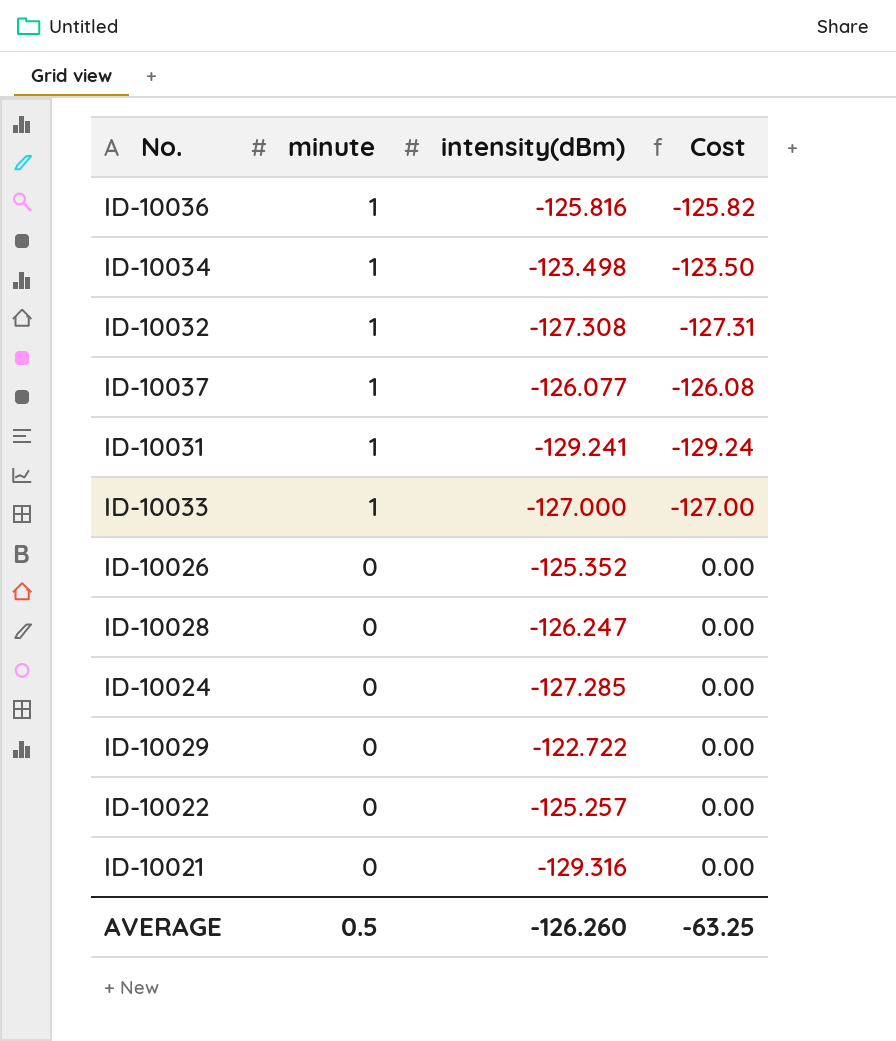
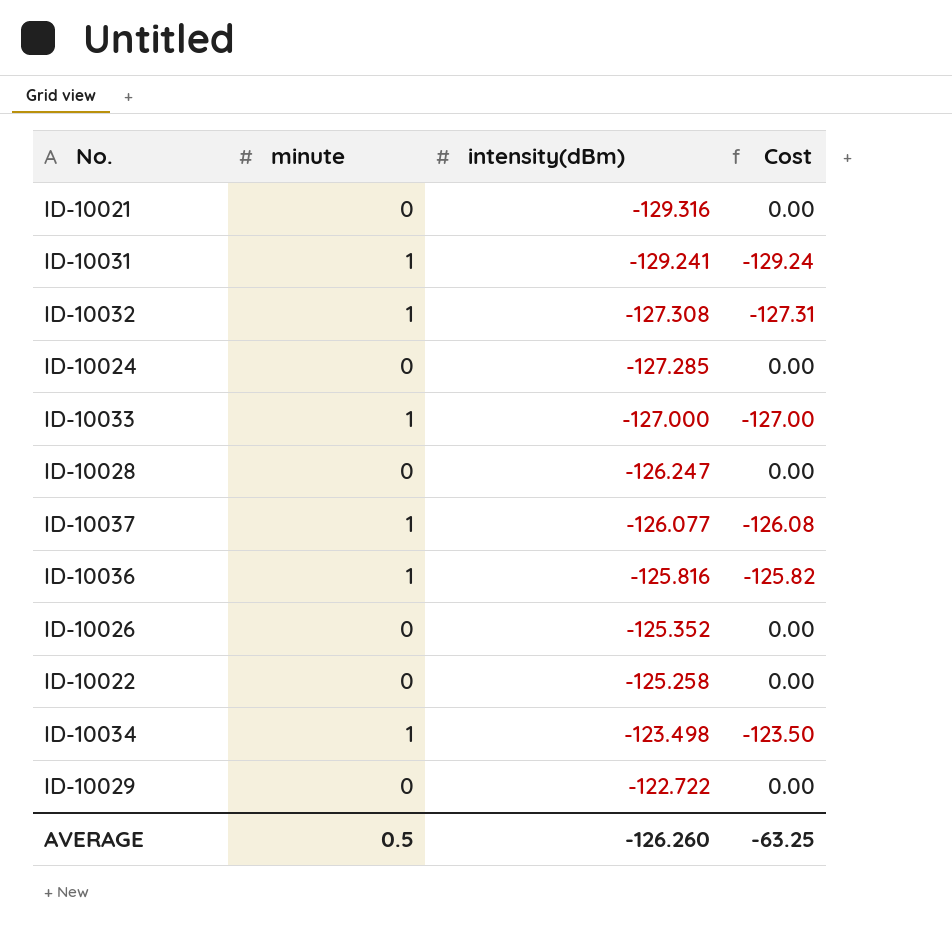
row order: minute descending -> intensity(dBm) ascending
ID-10022 | intensity(dBm): -125.257 -> -125.258

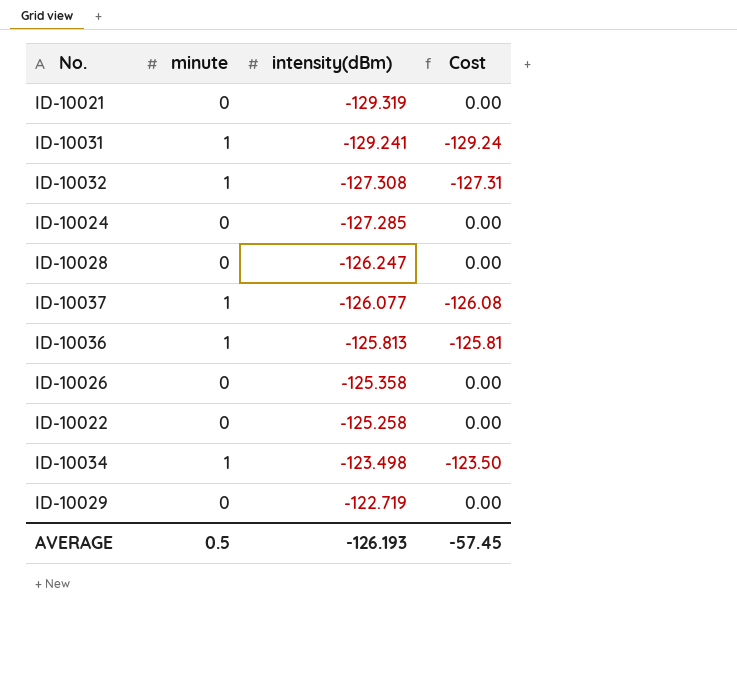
row ID-10033: 1 | -127.000 | -127.00 -> none
ID-10021 | intensity(dBm): -129.316 -> -129.319
ID-10036 | intensity(dBm): -125.816 -> -125.813
ID-10036 | Cost: -125.82 -> -125.81
ID-10026 | intensity(dBm): -125.352 -> -125.358
ID-10029 | intensity(dBm): -122.722 -> -122.719
AVERAGE | intensity(dBm): -126.260 -> -126.193
AVERAGE | Cost: -63.25 -> -57.45

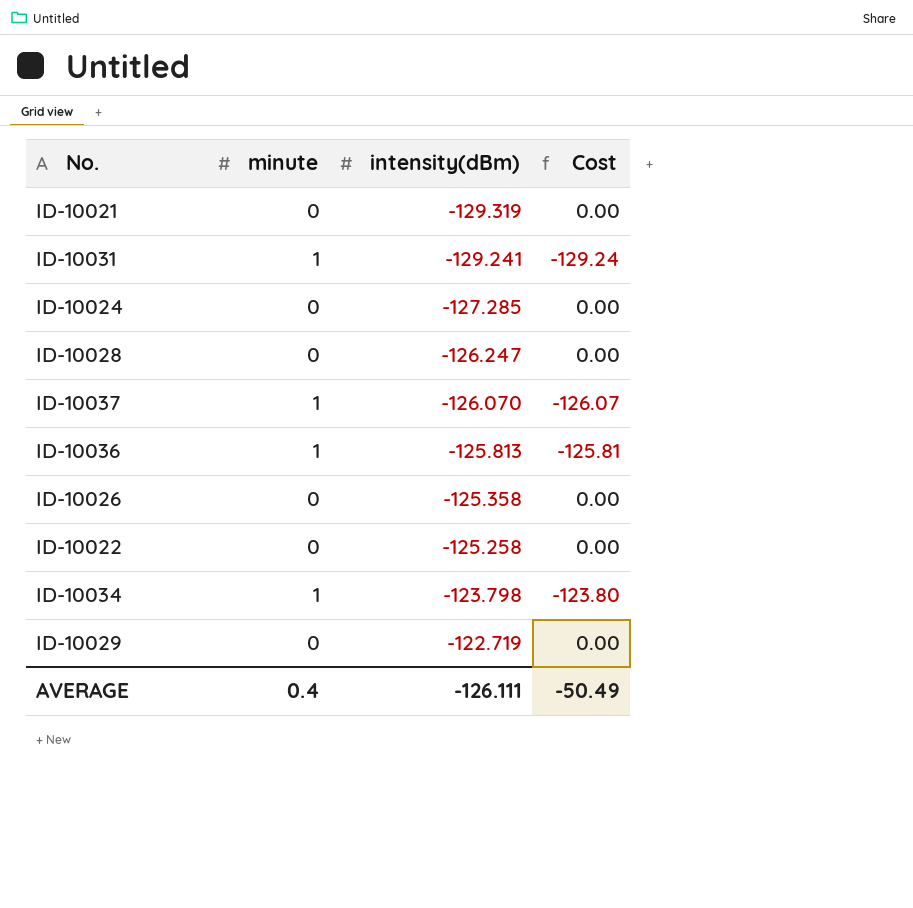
row ID-10032: 1 | -127.308 | -127.31 -> none
ID-10037 | intensity(dBm): -126.077 -> -126.070
ID-10037 | Cost: -126.08 -> -126.07
ID-10034 | intensity(dBm): -123.498 -> -123.798
ID-10034 | Cost: -123.50 -> -123.80
AVERAGE | minute: 0.5 -> 0.4
AVERAGE | intensity(dBm): -126.193 -> -126.111
AVERAGE | Cost: -57.45 -> -50.49

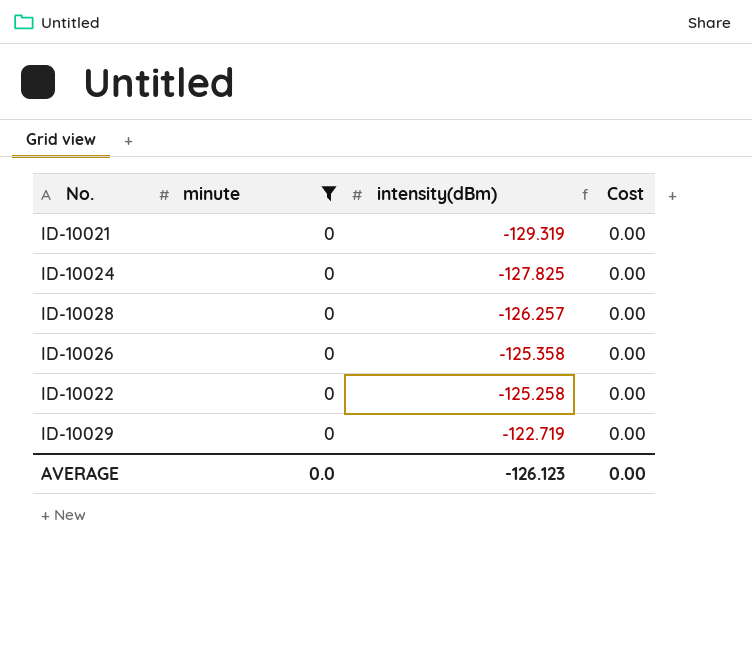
filter: none -> minute = 0
ID-10024 | intensity(dBm): -127.285 -> -127.825
ID-10028 | intensity(dBm): -126.247 -> -126.257
AVERAGE | minute: 0.4 -> 0.0
AVERAGE | intensity(dBm): -126.111 -> -126.123
AVERAGE | Cost: -50.49 -> 0.00

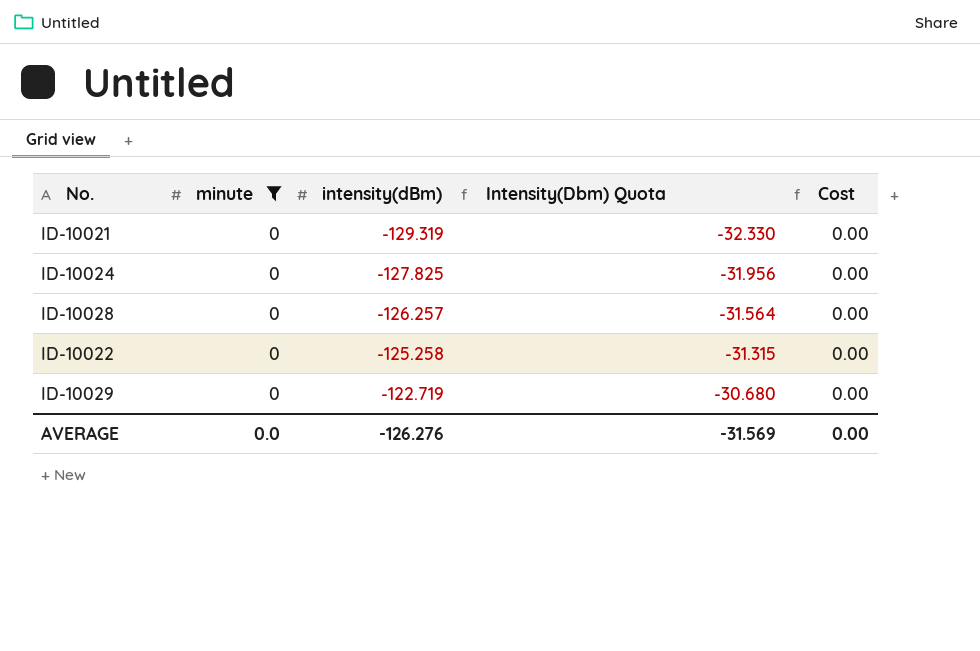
column Intensity(Dbm) Quota | formula: none -> [intensity(dBm)] * 0.25
row ID-10026: 0 | -125.358 | 0.00 -> none
AVERAGE | intensity(dBm): -126.123 -> -126.276

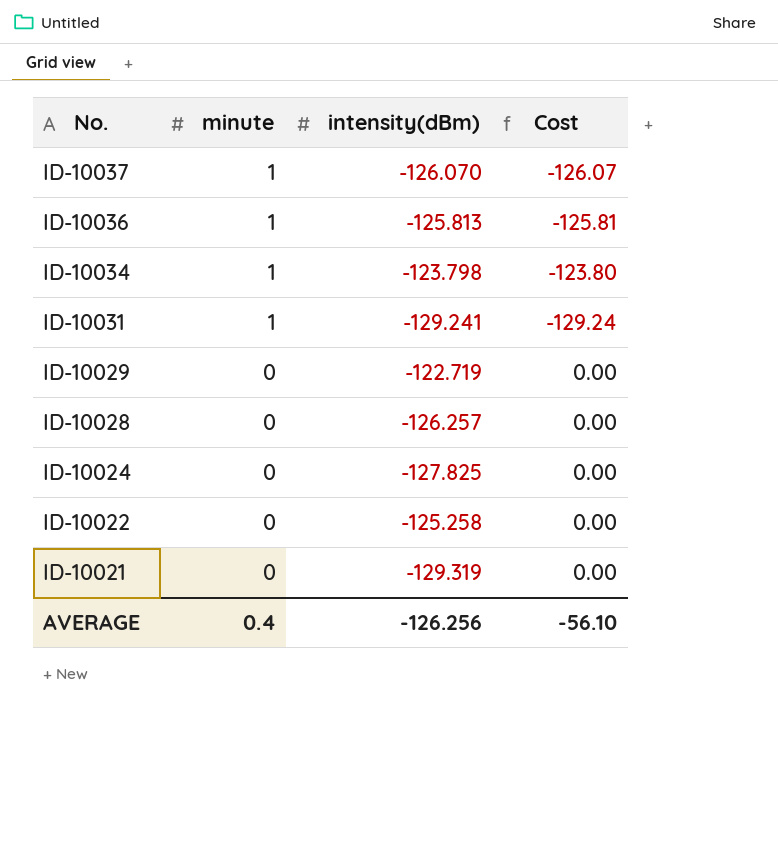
filter: minute = 0 -> none
row order: intensity(dBm) ascending -> No. descending
column Intensity(Dbm) Quota | formula: [intensity(dBm)] * 0.25 -> none
AVERAGE | minute: 0.0 -> 0.4
AVERAGE | intensity(dBm): -126.276 -> -126.256
AVERAGE | Cost: 0.00 -> -56.10

